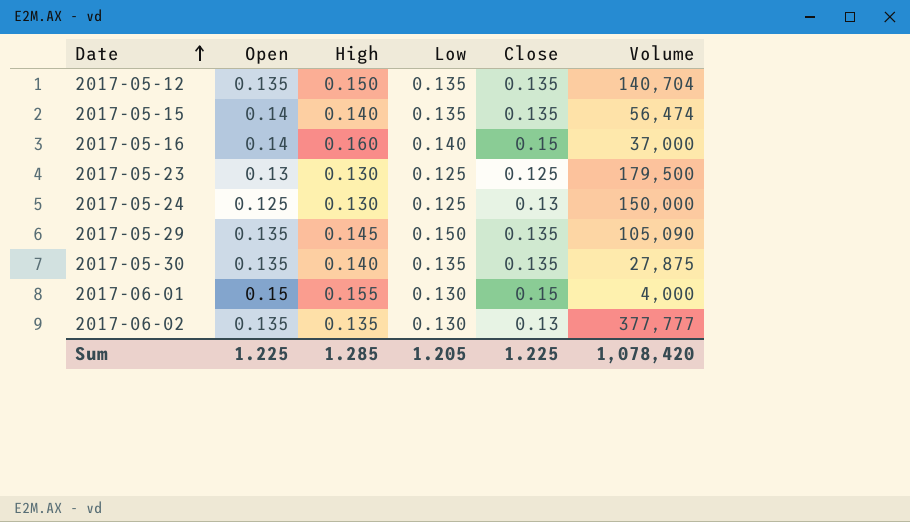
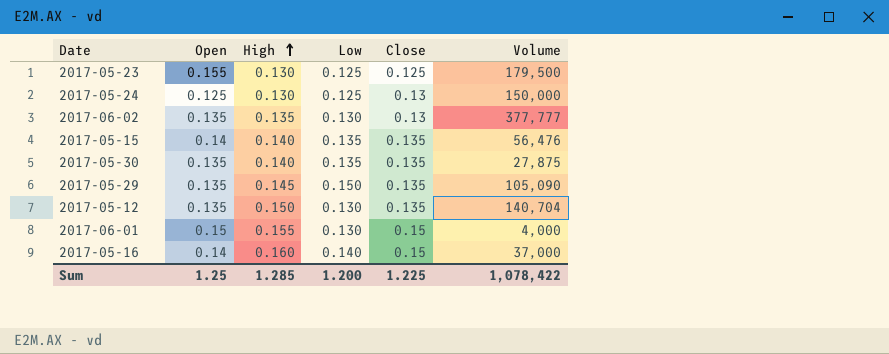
row order: Date ascending -> High ascending
2017-05-23 | Open: 0.13 -> 0.155
2017-05-15 | Volume: 56,474 -> 56,476
2017-05-12 | Low: 0.135 -> 0.130
Sum | Open: 1.225 -> 1.25
Sum | Low: 1.205 -> 1.200
Sum | Volume: 1,078,420 -> 1,078,422

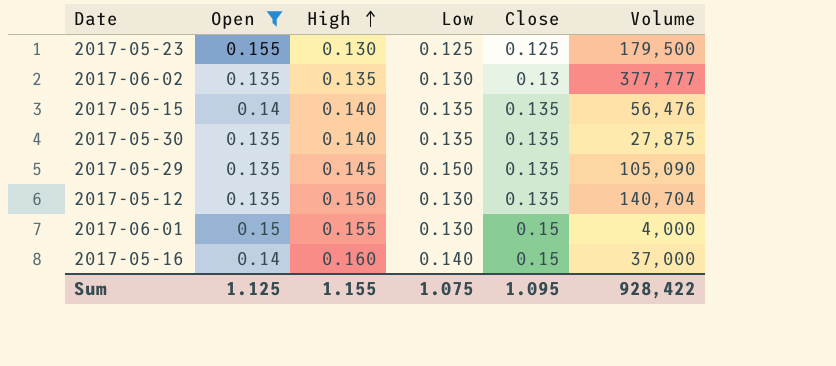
filter: none -> Open != 0.125
Sum | Open: 1.25 -> 1.125
Sum | High: 1.285 -> 1.155
Sum | Low: 1.200 -> 1.075
Sum | Close: 1.225 -> 1.095
Sum | Volume: 1,078,422 -> 928,422

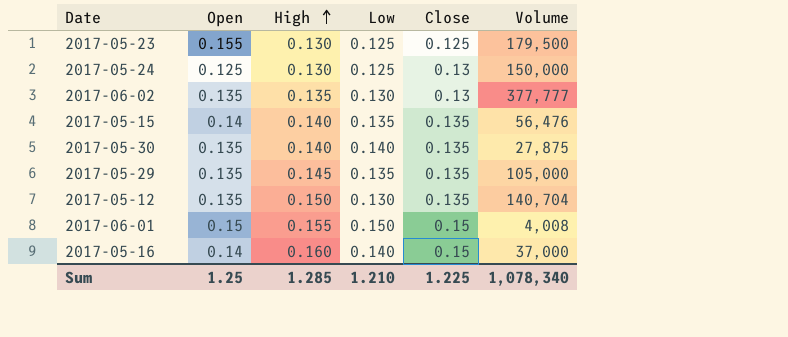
filter: Open != 0.125 -> none
2017-05-30 | Low: 0.135 -> 0.140
2017-05-29 | Low: 0.150 -> 0.135
2017-05-29 | Volume: 105,090 -> 105,000
2017-06-01 | Low: 0.130 -> 0.150
2017-06-01 | Volume: 4,000 -> 4,008
Sum | Open: 1.125 -> 1.25
Sum | High: 1.155 -> 1.285
Sum | Low: 1.075 -> 1.210
Sum | Close: 1.095 -> 1.225
Sum | Volume: 928,422 -> 1,078,340

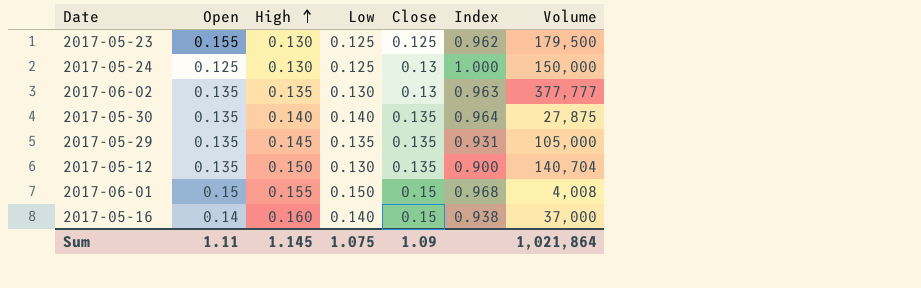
column Index | formula: none -> [Close] / [High]
row 2017-05-15: 0.14 | 0.140 | 0.135 | 0.135 | 56,476 -> none
Sum | Open: 1.25 -> 1.11
Sum | High: 1.285 -> 1.145
Sum | Low: 1.210 -> 1.075
Sum | Close: 1.225 -> 1.09
Sum | Volume: 1,078,340 -> 1,021,864

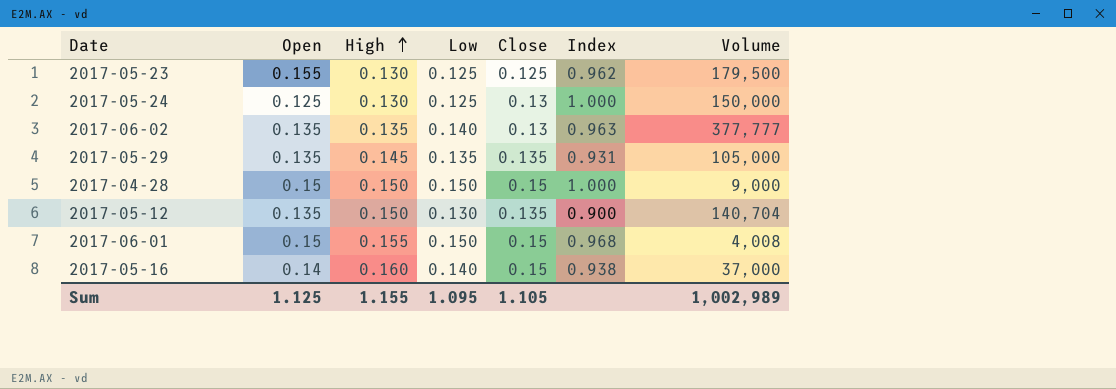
row 2017-05-30: 0.135 | 0.140 | 0.140 | 0.135 | 0.964 | 27,875 -> none
2017-06-02 | Low: 0.130 -> 0.140
row 2017-04-28: none -> 0.15 | 0.150 | 0.150 | 0.15 | 1.000 | 9,000
Sum | Open: 1.11 -> 1.125
Sum | High: 1.145 -> 1.155
Sum | Low: 1.075 -> 1.095
Sum | Close: 1.09 -> 1.105
Sum | Volume: 1,021,864 -> 1,002,989

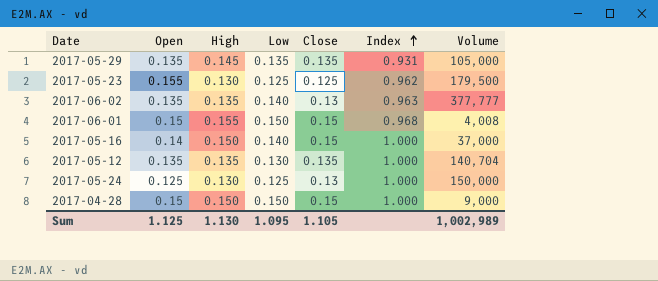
row order: High ascending -> Index ascending
2017-05-16 | High: 0.160 -> 0.150
2017-05-16 | Index: 0.938 -> 1.000
2017-05-12 | High: 0.150 -> 0.135
2017-05-12 | Index: 0.900 -> 1.000
Sum | High: 1.155 -> 1.130

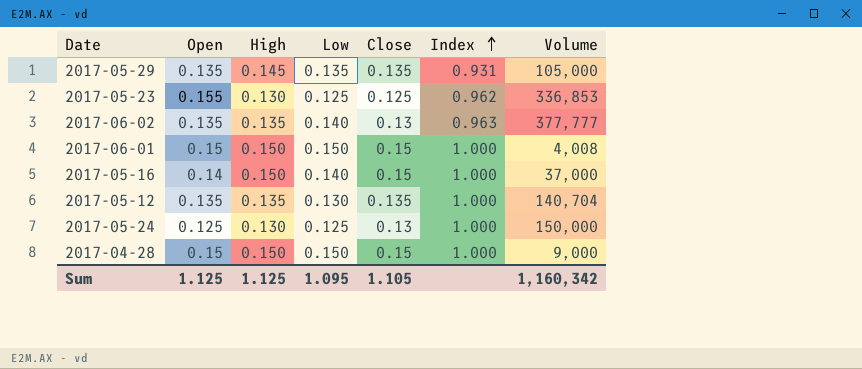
2017-05-23 | Volume: 179,500 -> 336,853
2017-06-01 | High: 0.155 -> 0.150
2017-06-01 | Index: 0.968 -> 1.000
Sum | High: 1.130 -> 1.125
Sum | Volume: 1,002,989 -> 1,160,342

